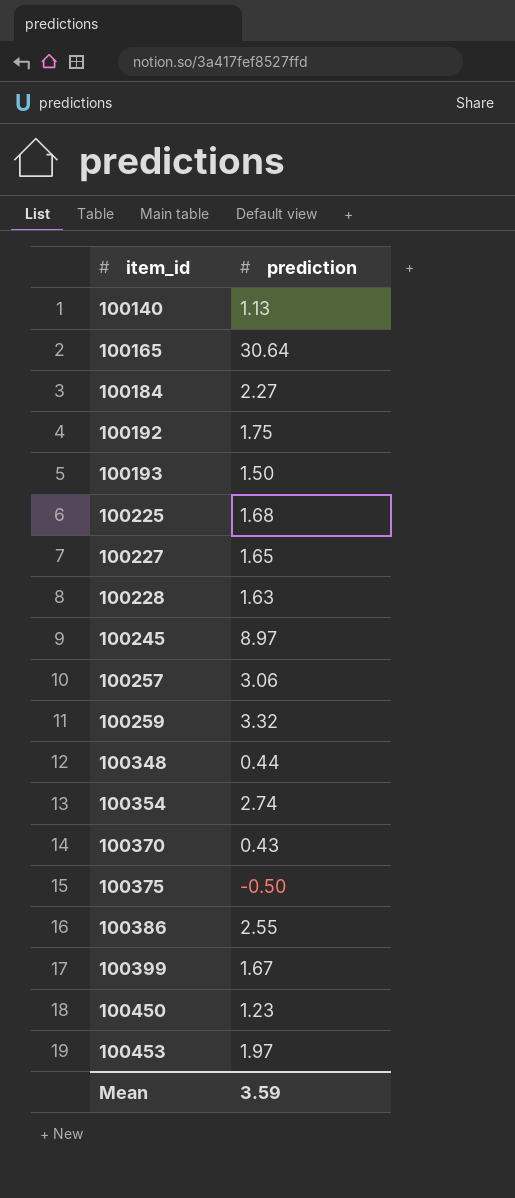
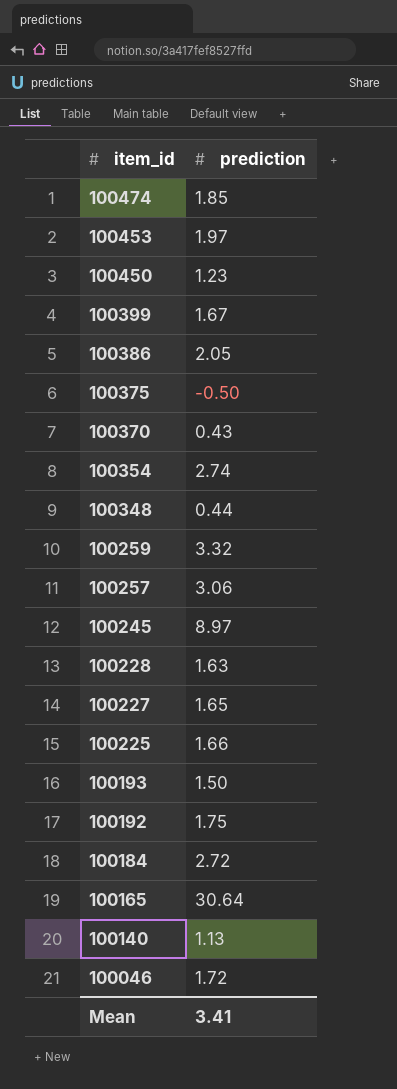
row order: item_id ascending -> item_id descending
row 100474: none -> 1.85
100386 | prediction: 2.55 -> 2.05
100225 | prediction: 1.68 -> 1.66
100184 | prediction: 2.27 -> 2.72
row 100046: none -> 1.72
Mean | prediction: 3.59 -> 3.41

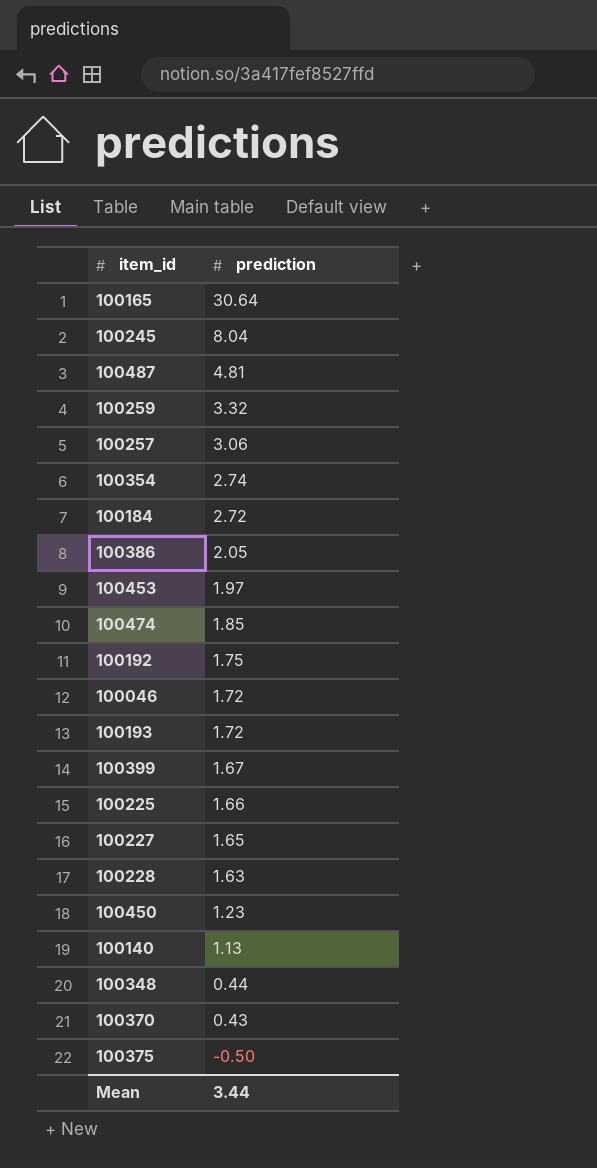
row order: item_id descending -> prediction descending
100245 | prediction: 8.97 -> 8.04
row 100487: none -> 4.81
100193 | prediction: 1.50 -> 1.72
Mean | prediction: 3.41 -> 3.44

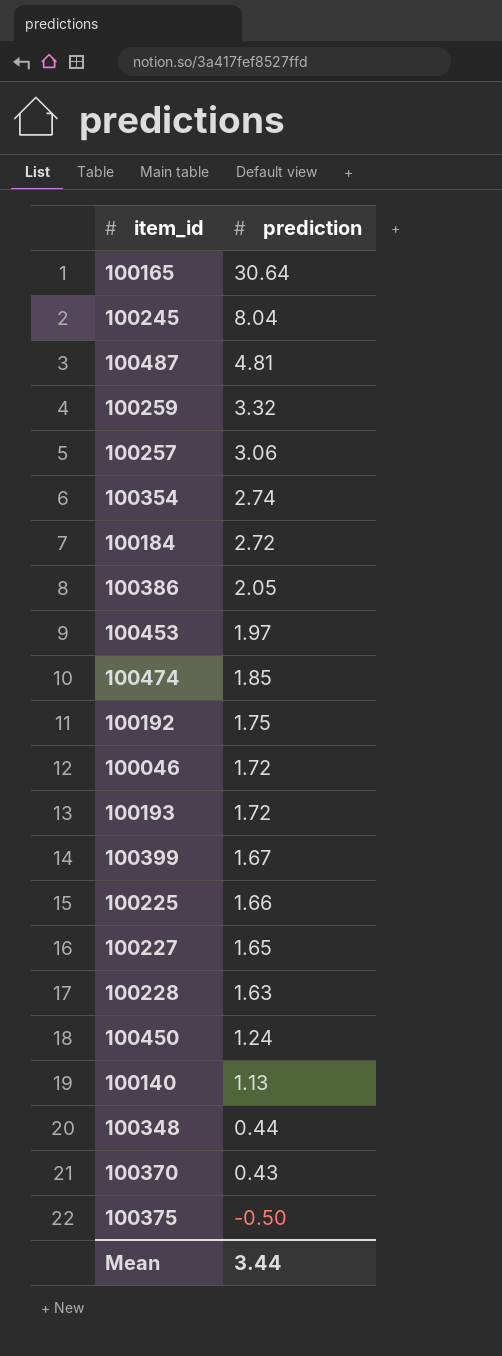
100450 | prediction: 1.23 -> 1.24

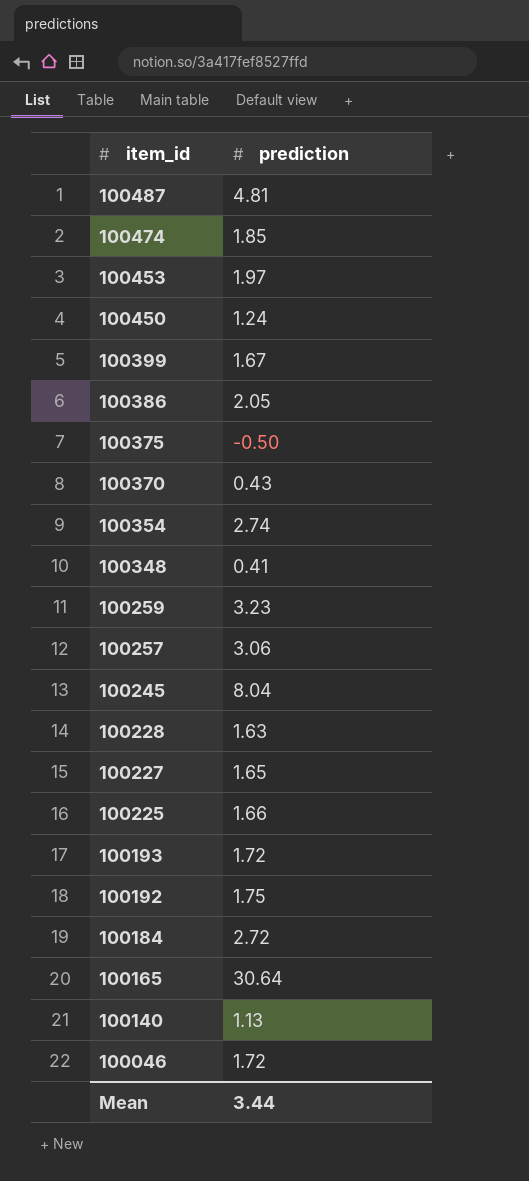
row order: prediction descending -> item_id descending
100348 | prediction: 0.44 -> 0.41
100259 | prediction: 3.32 -> 3.23

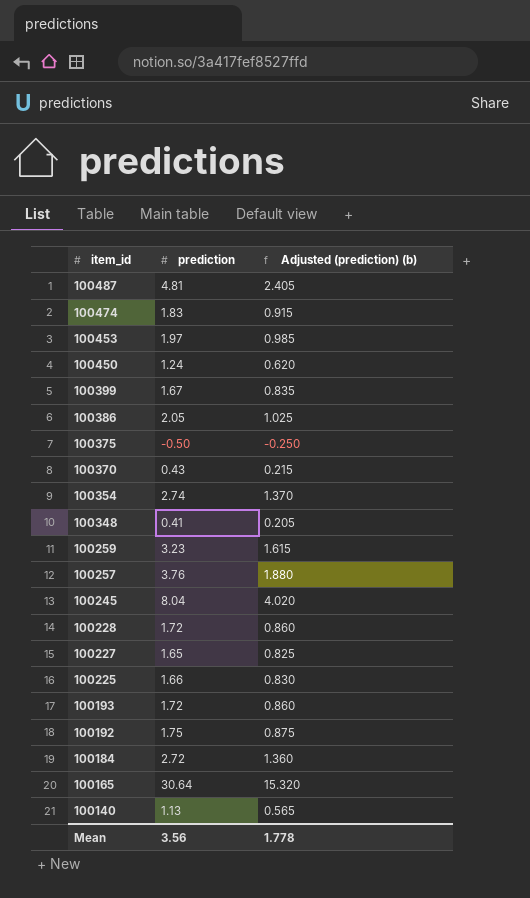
column Adjusted (prediction) (b) | formula: none -> [prediction] * 0.5
row 100046: 1.72 -> none
100474 | prediction: 1.85 -> 1.83
100257 | prediction: 3.06 -> 3.76
100228 | prediction: 1.63 -> 1.72
Mean | prediction: 3.44 -> 3.56

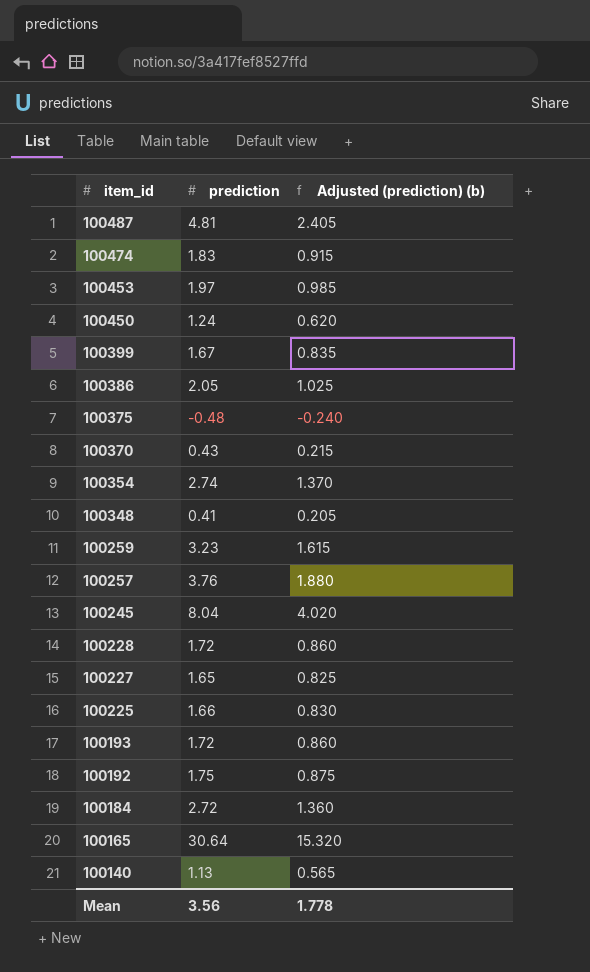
100375 | prediction: -0.50 -> -0.48
100375 | Adjusted (prediction) (b): -0.250 -> -0.240

